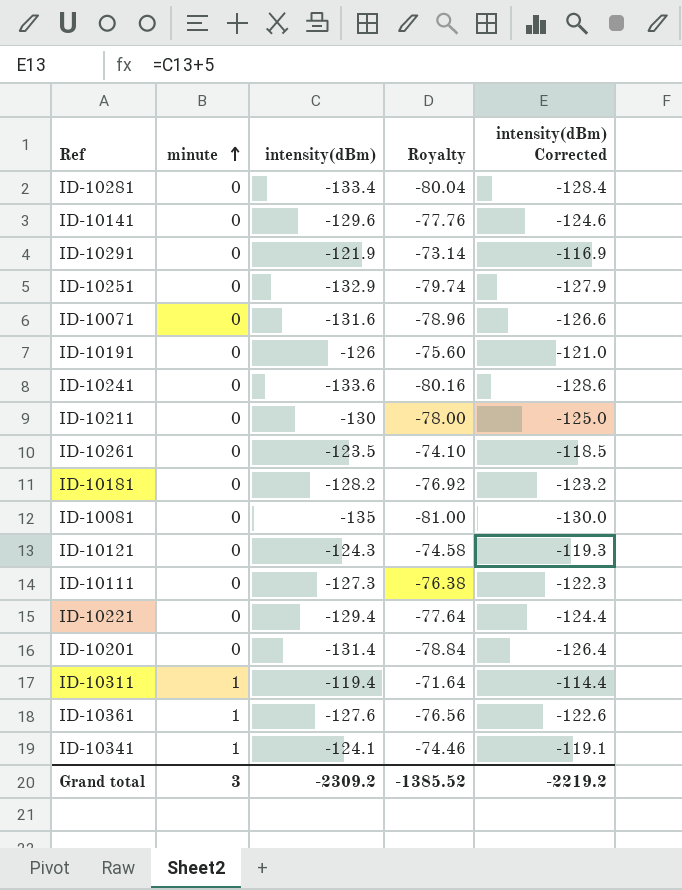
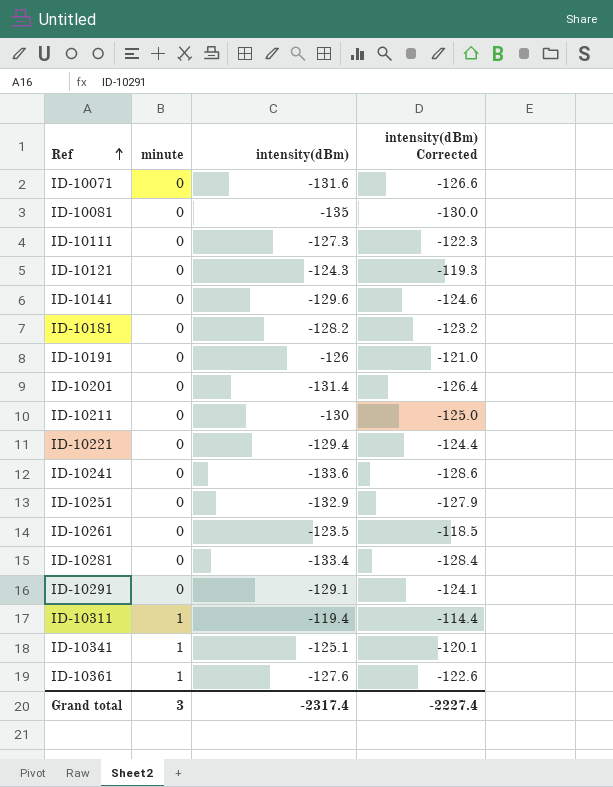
row order: minute ascending -> Ref ascending
column Royalty | formula: [intensity(dBm)] * 0.6 -> none
ID-10291 | intensity(dBm): -121.9 -> -129.1
ID-10291 | intensity(dBm) Corrected: -116.9 -> -124.1
ID-10341 | intensity(dBm): -124.1 -> -125.1
ID-10341 | intensity(dBm) Corrected: -119.1 -> -120.1
Grand total | intensity(dBm): -2309.2 -> -2317.4
Grand total | intensity(dBm) Corrected: -2219.2 -> -2227.4

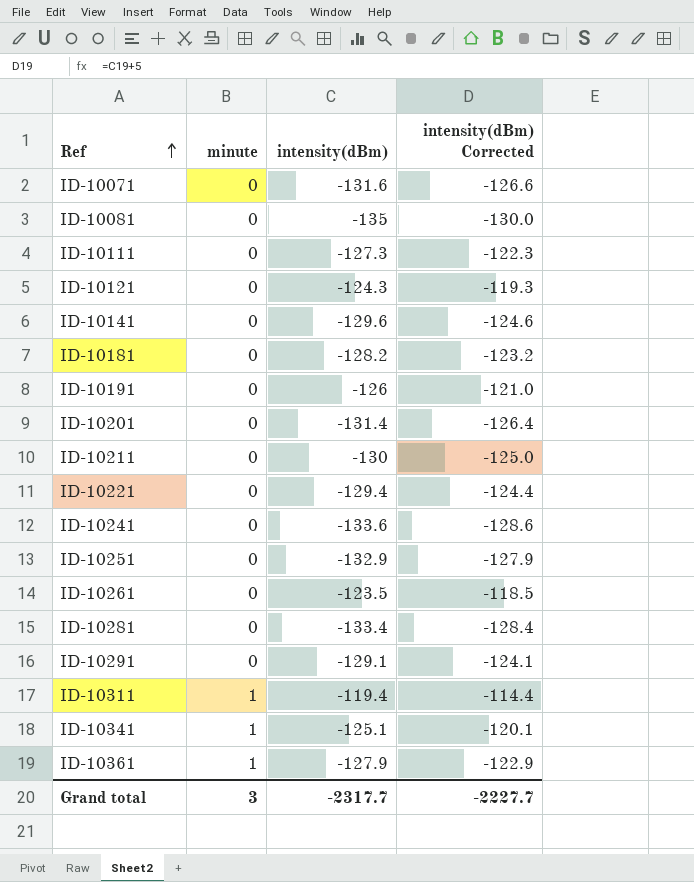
ID-10361 | intensity(dBm): -127.6 -> -127.9
ID-10361 | intensity(dBm) Corrected: -122.6 -> -122.9
Grand total | intensity(dBm): -2317.4 -> -2317.7
Grand total | intensity(dBm) Corrected: -2227.4 -> -2227.7

